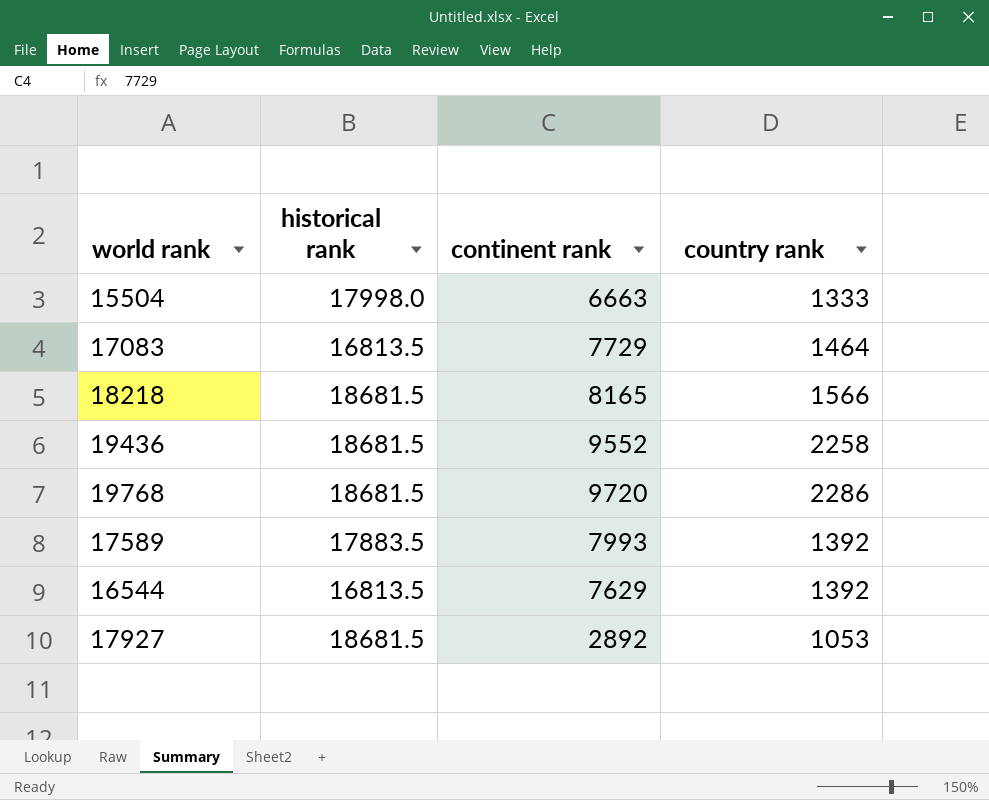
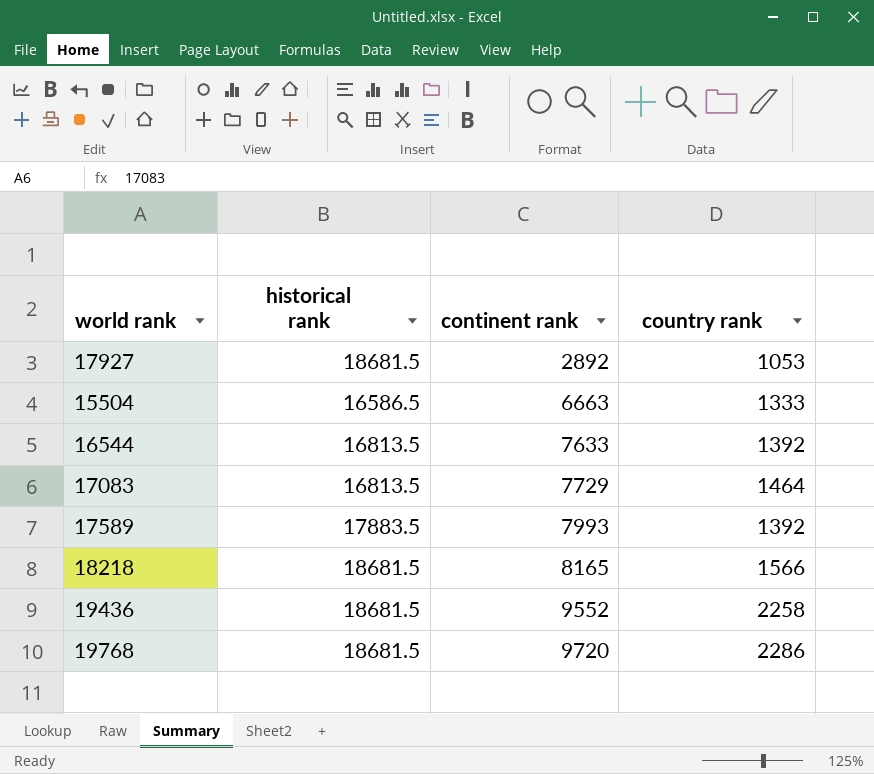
row order: none -> continent rank ascending
15504 | historical rank: 17998.0 -> 16586.5
16544 | continent rank: 7629 -> 7633

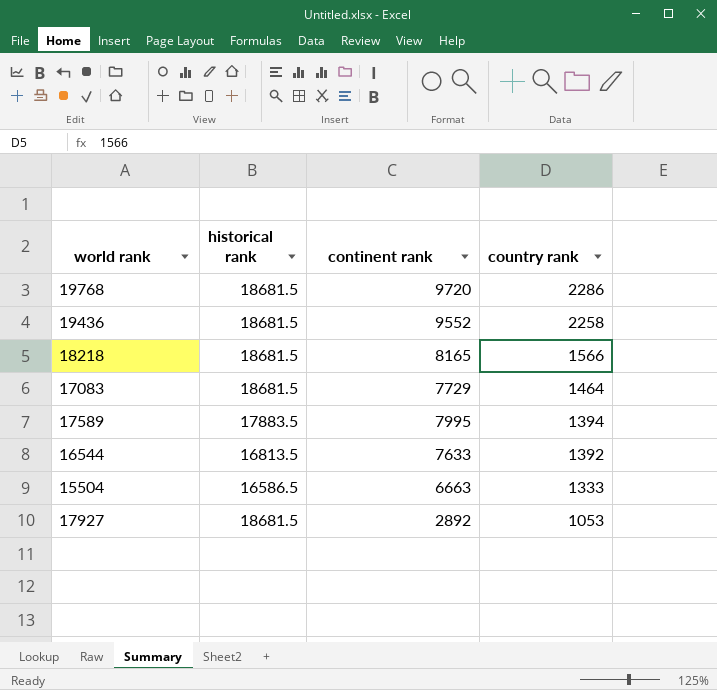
row order: continent rank ascending -> country rank descending
17083 | historical rank: 16813.5 -> 18681.5
17589 | continent rank: 7993 -> 7995
17589 | country rank: 1392 -> 1394

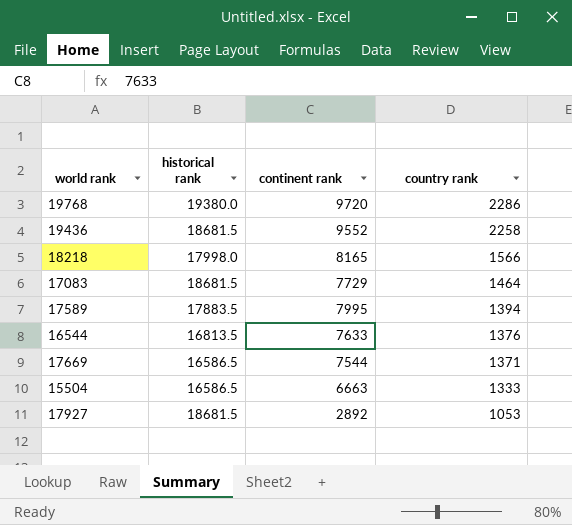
19768 | historical rank: 18681.5 -> 19380.0
18218 | historical rank: 18681.5 -> 17998.0
16544 | country rank: 1392 -> 1376
row 17669: none -> 16586.5 | 7544 | 1371

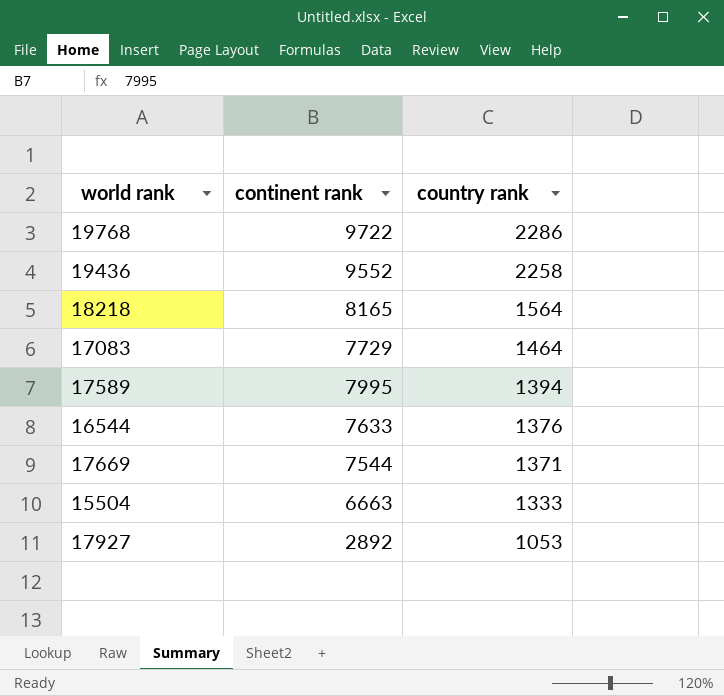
column historical rank | position: 2 -> none
19768 | continent rank: 9720 -> 9722
18218 | country rank: 1566 -> 1564

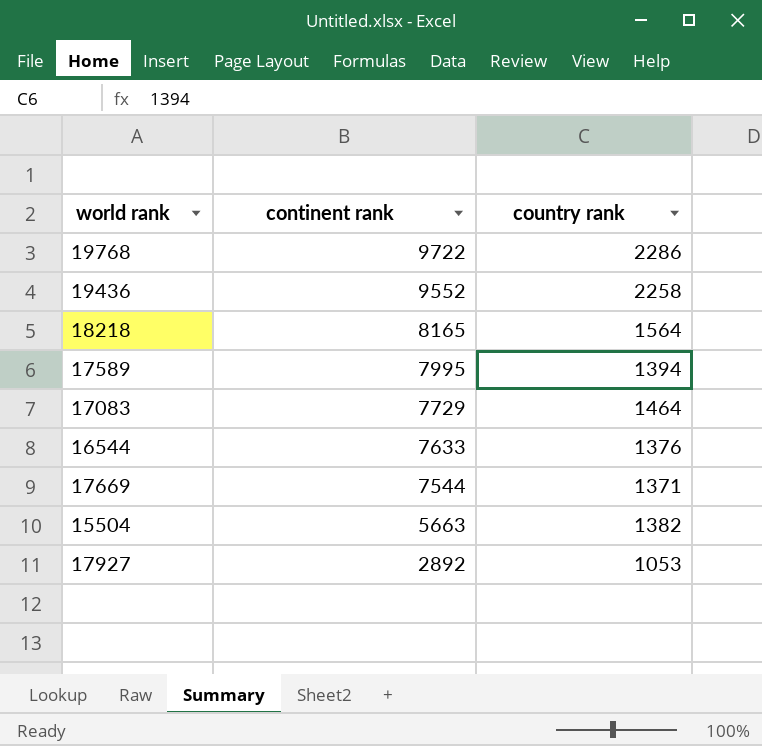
row order: country rank descending -> continent rank descending
15504 | continent rank: 6663 -> 5663
15504 | country rank: 1333 -> 1382

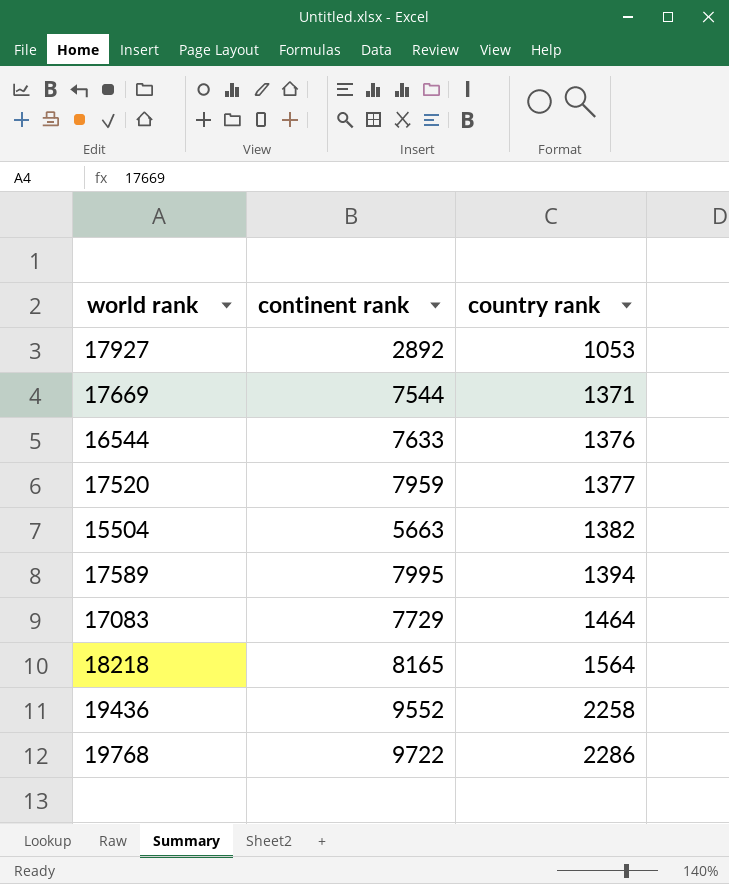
row order: continent rank descending -> country rank ascending
row 17520: none -> 7959 | 1377

